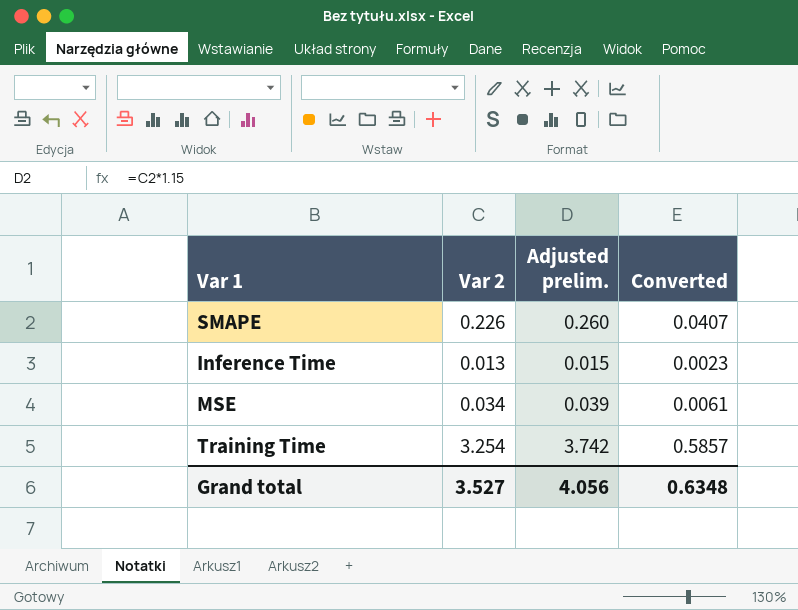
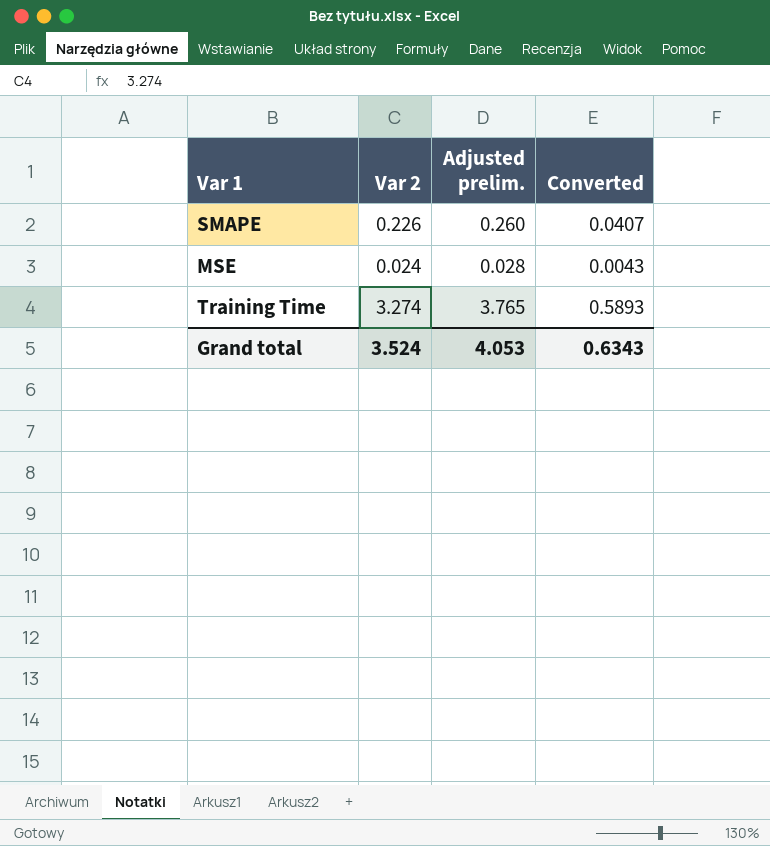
row Inference Time: 0.013 | 0.015 | 0.0023 -> none
MSE | Var 2: 0.034 -> 0.024
MSE | Adjusted prelim.: 0.039 -> 0.028
MSE | Converted: 0.0061 -> 0.0043
Training Time | Var 2: 3.254 -> 3.274
Training Time | Adjusted prelim.: 3.742 -> 3.765
Training Time | Converted: 0.5857 -> 0.5893
Grand total | Var 2: 3.527 -> 3.524
Grand total | Adjusted prelim.: 4.056 -> 4.053
Grand total | Converted: 0.6348 -> 0.6343

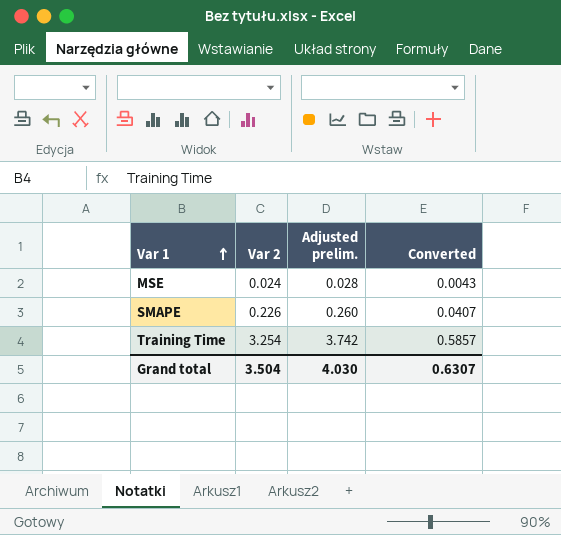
row order: none -> Var 1 ascending
Training Time | Var 2: 3.274 -> 3.254
Training Time | Adjusted prelim.: 3.765 -> 3.742
Training Time | Converted: 0.5893 -> 0.5857
Grand total | Var 2: 3.524 -> 3.504
Grand total | Adjusted prelim.: 4.053 -> 4.030
Grand total | Converted: 0.6343 -> 0.6307

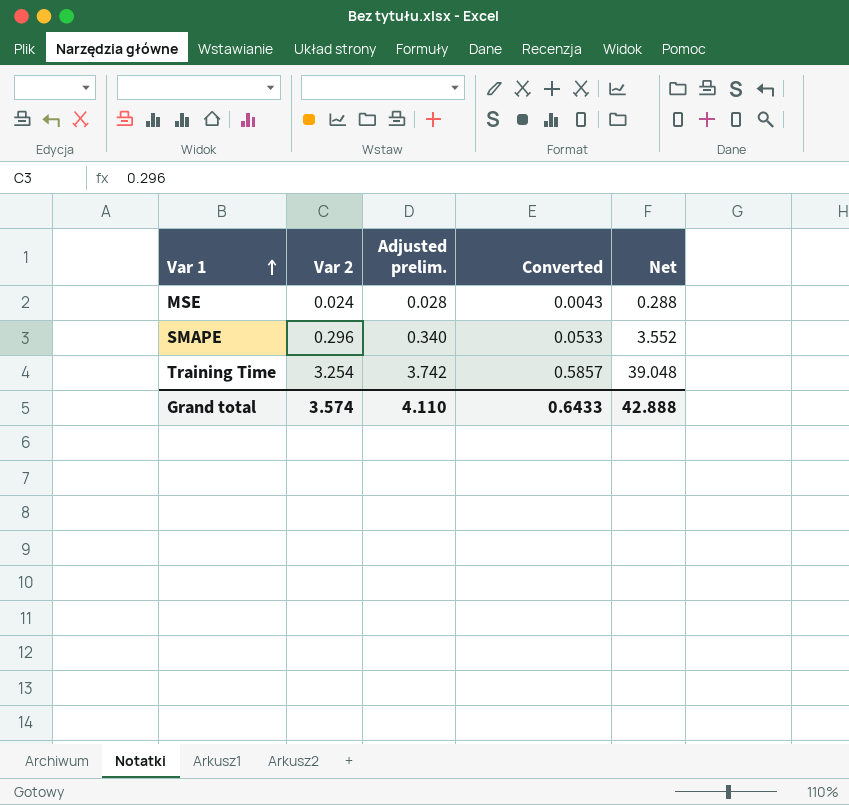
column Net | formula: none -> [Var 2] * 12
SMAPE | Var 2: 0.226 -> 0.296
SMAPE | Adjusted prelim.: 0.260 -> 0.340
SMAPE | Converted: 0.0407 -> 0.0533
Grand total | Var 2: 3.504 -> 3.574
Grand total | Adjusted prelim.: 4.030 -> 4.110
Grand total | Converted: 0.6307 -> 0.6433

